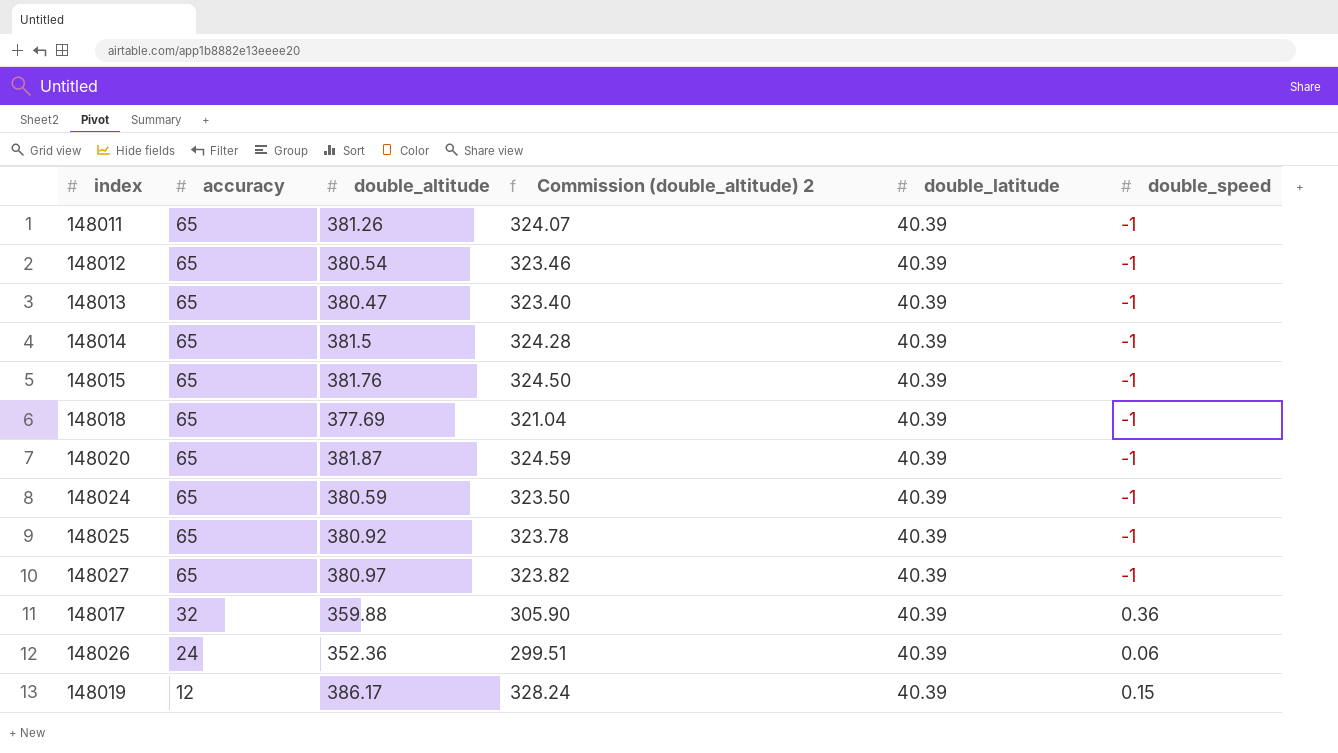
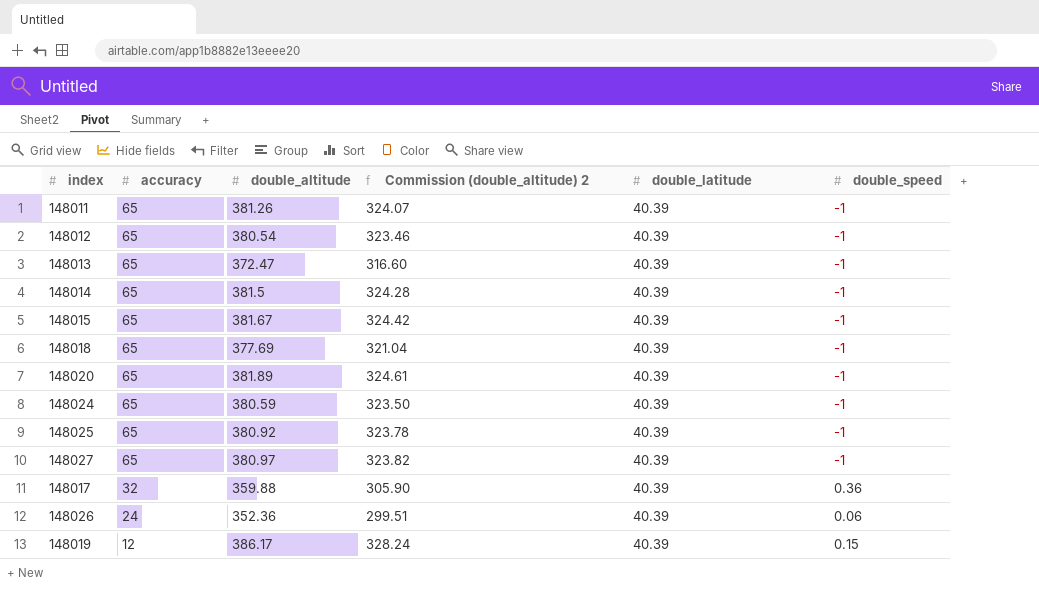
148013 | double_altitude: 380.47 -> 372.47
148013 | Commission (double_altitude) 2: 323.40 -> 316.60
148015 | double_altitude: 381.76 -> 381.67
148015 | Commission (double_altitude) 2: 324.50 -> 324.42
148020 | double_altitude: 381.87 -> 381.89
148020 | Commission (double_altitude) 2: 324.59 -> 324.61

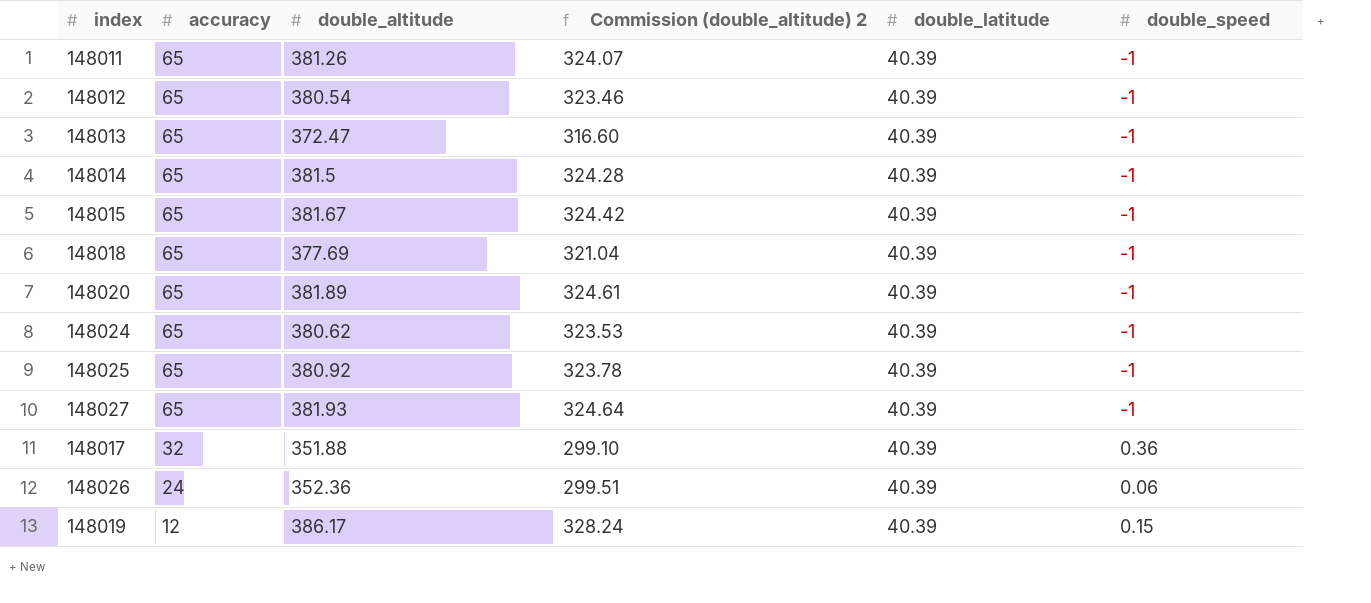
148024 | double_altitude: 380.59 -> 380.62
148024 | Commission (double_altitude) 2: 323.50 -> 323.53
148027 | double_altitude: 380.97 -> 381.93
148027 | Commission (double_altitude) 2: 323.82 -> 324.64
148017 | double_altitude: 359.88 -> 351.88
148017 | Commission (double_altitude) 2: 305.90 -> 299.10

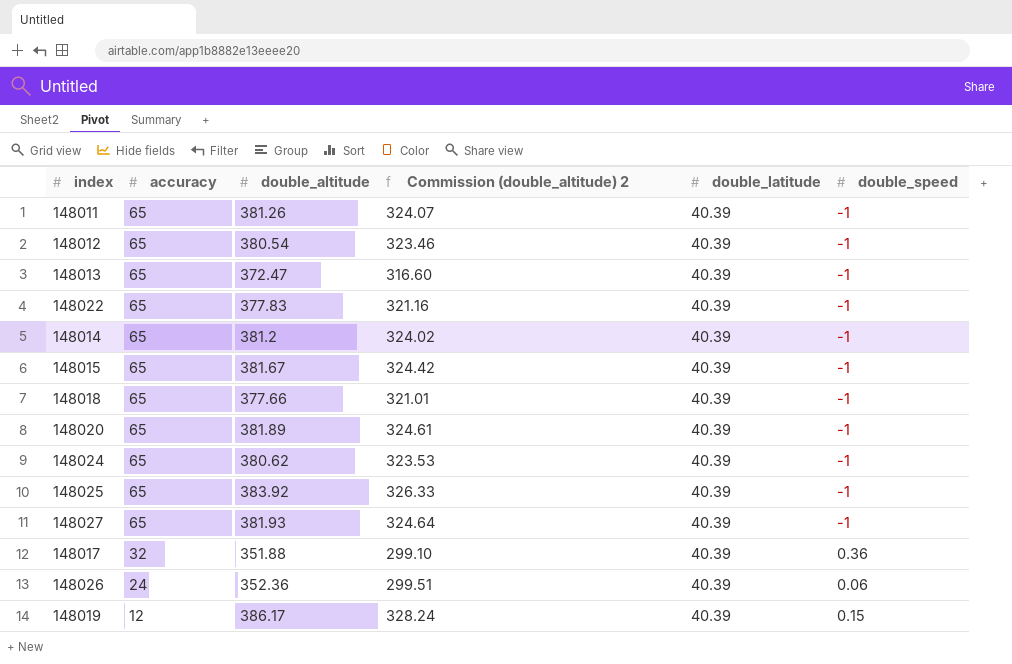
row 148022: none -> 65 | 377.83 | 321.16 | 40.39 | -1
148014 | double_altitude: 381.5 -> 381.2
148014 | Commission (double_altitude) 2: 324.28 -> 324.02
148018 | double_altitude: 377.69 -> 377.66
148018 | Commission (double_altitude) 2: 321.04 -> 321.01
148025 | double_altitude: 380.92 -> 383.92
148025 | Commission (double_altitude) 2: 323.78 -> 326.33

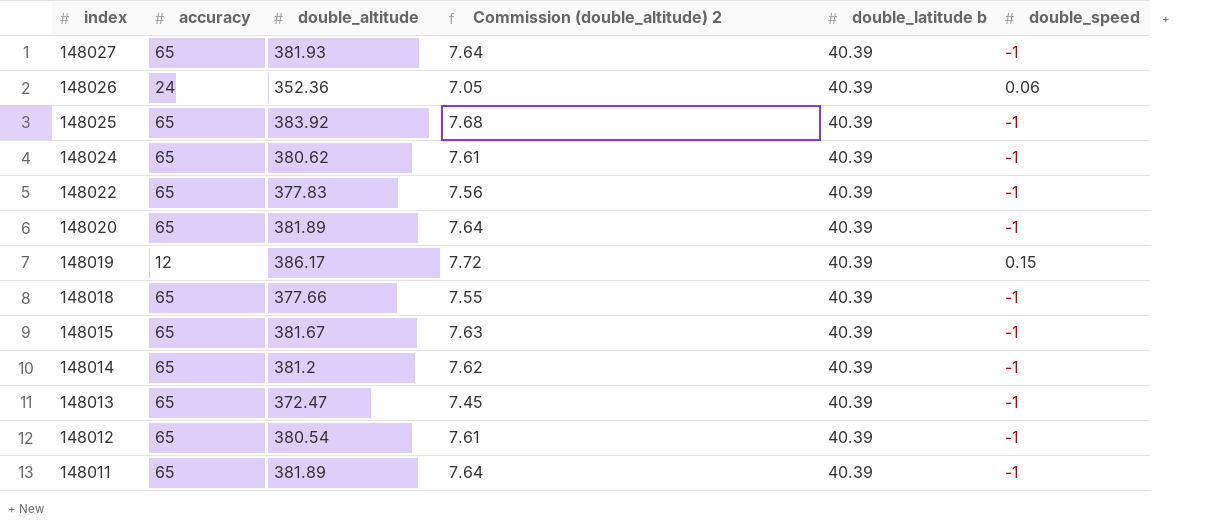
row order: accuracy descending -> index descending
column Commission (double_altitude) 2 | formula: [double_altitude] * 0.85 -> [double_altitude] * 0.02
column name: double_latitude -> double_latitude b
row 148017: 32 | 351.88 | 299.10 | 40.39 | 0.36 -> none
148011 | double_altitude: 381.26 -> 381.89

